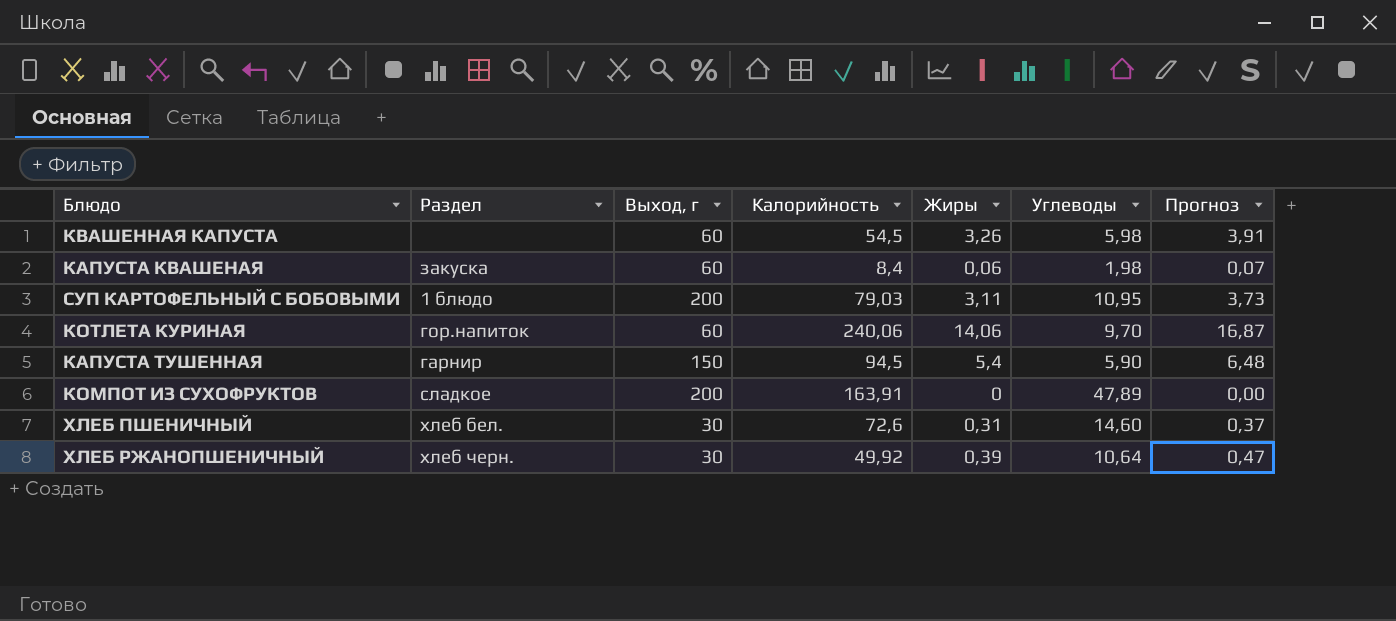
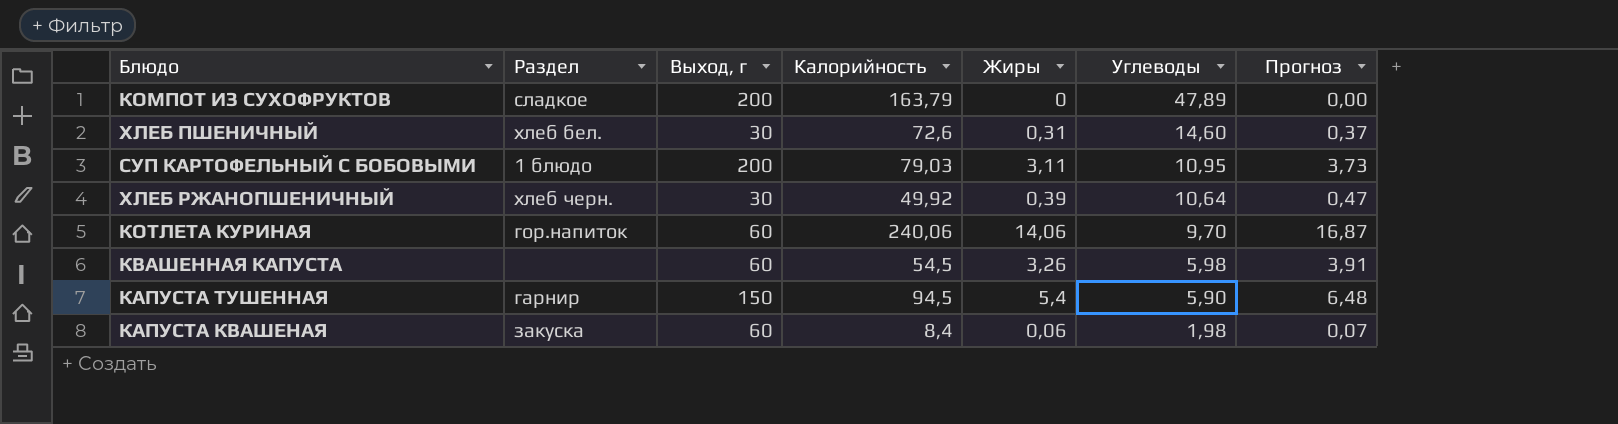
row order: none -> Углеводы descending
КОМПОТ ИЗ СУХОФРУКТОВ | Калорийность: 163,91 -> 163,79

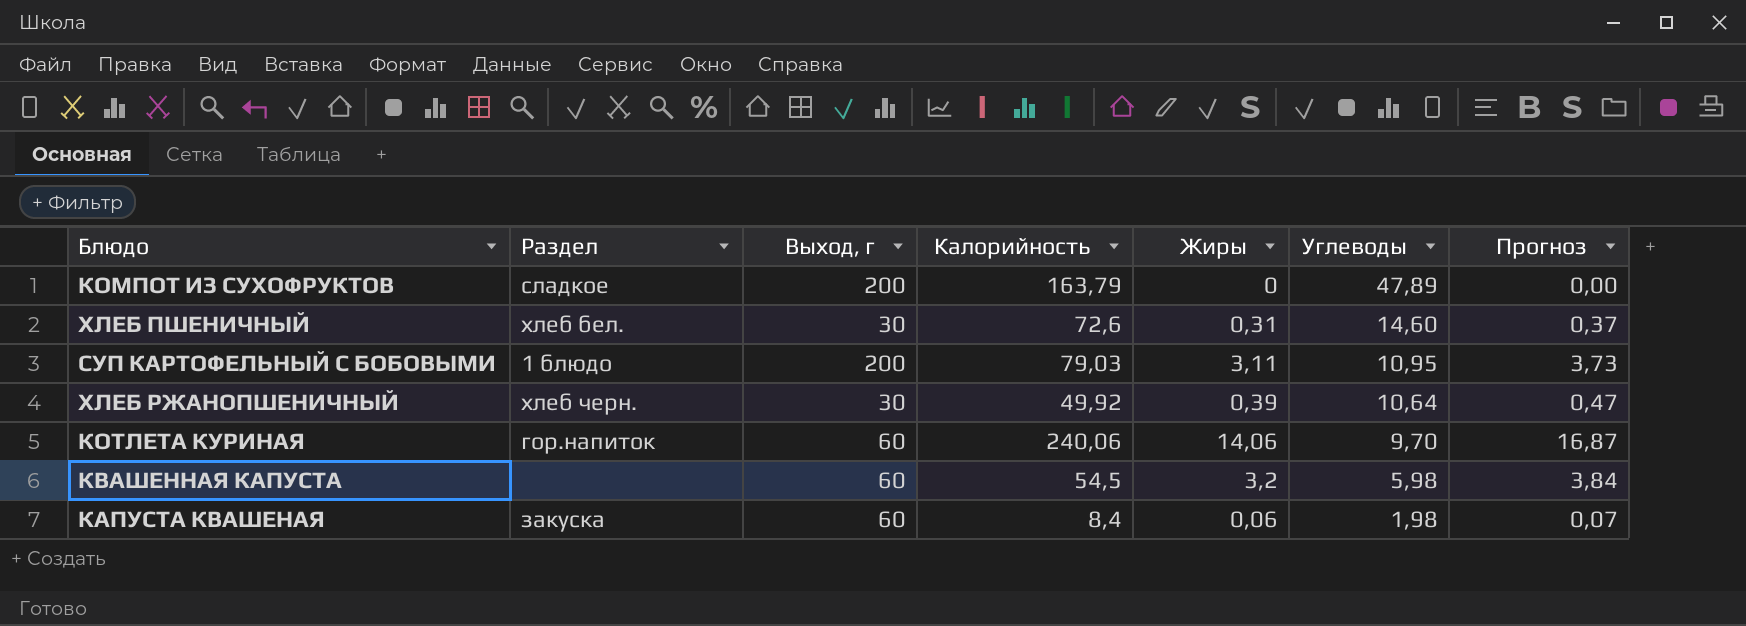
row КАПУСТА ТУШЕННАЯ: гарнир | 150 | 94,5 | 5,4 | 5,90 | 6,48 -> none
КВАШЕННАЯ КАПУСТА | Жиры: 3,26 -> 3,2
КВАШЕННАЯ КАПУСТА | Прогноз: 3,91 -> 3,84

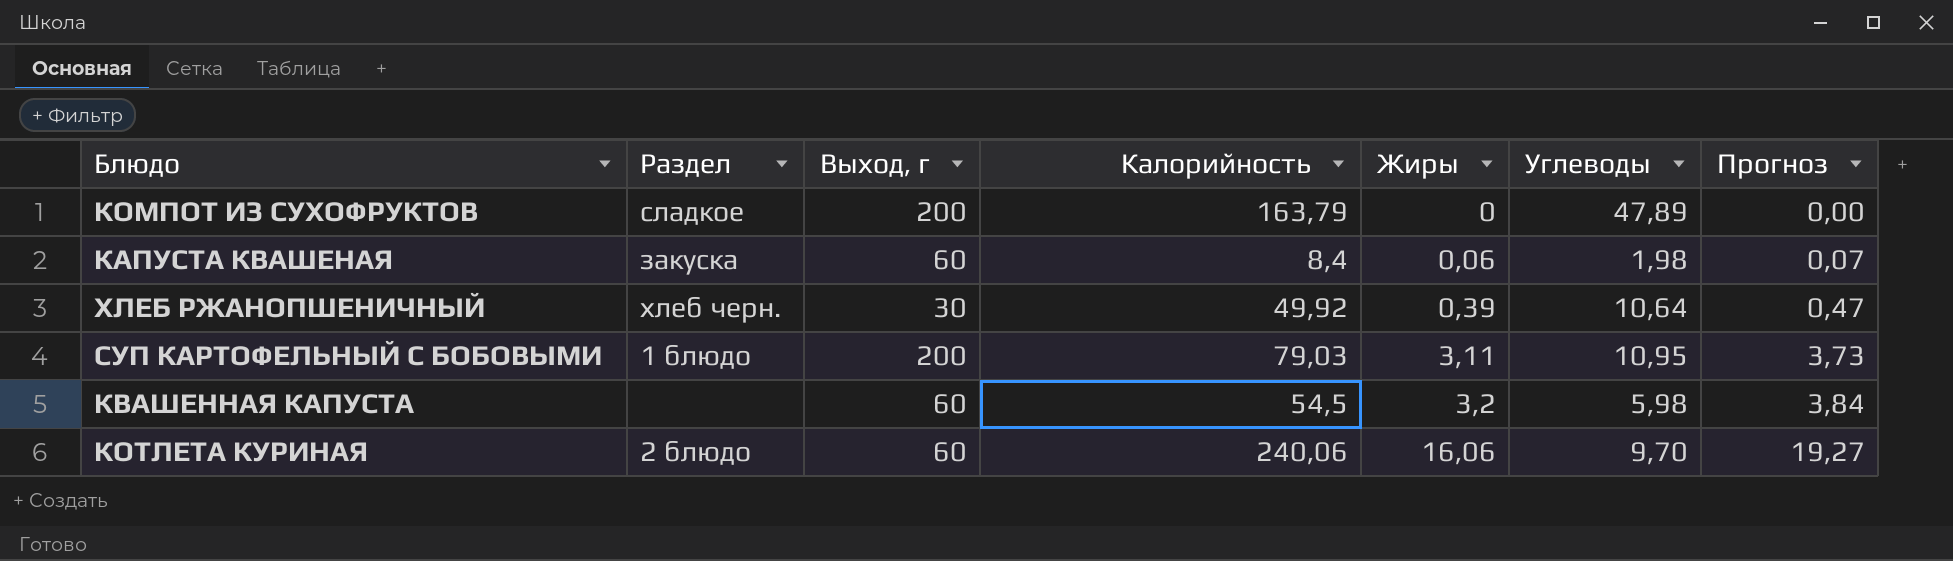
row order: Углеводы descending -> Жиры ascending
row ХЛЕБ ПШЕНИЧНЫЙ: хлеб бел. | 30 | 72,6 | 0,31 | 14,60 | 0,37 -> none
КОТЛЕТА КУРИНАЯ | Раздел: гор.напиток -> 2 блюдо
КОТЛЕТА КУРИНАЯ | Жиры: 14,06 -> 16,06
КОТЛЕТА КУРИНАЯ | Прогноз: 16,87 -> 19,27

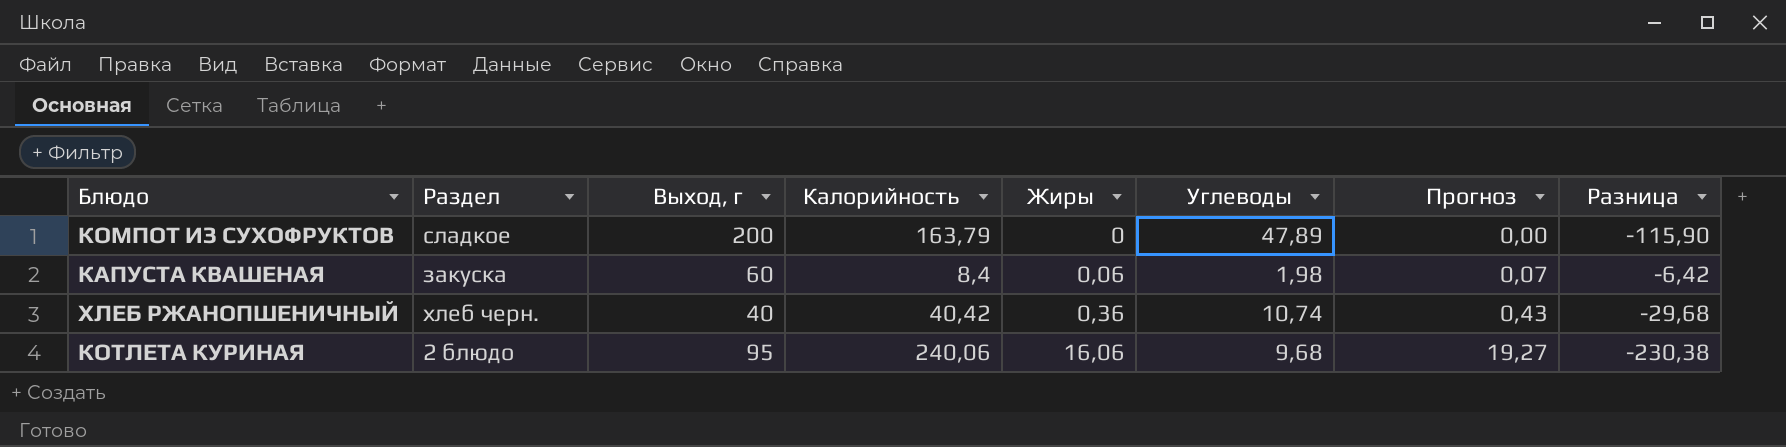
column Разница | formula: none -> [Углеводы] - [Калорийность]
row СУП КАРТОФЕЛЬНЫЙ С БОБОВЫМИ: 1 блюдо | 200 | 79,03 | 3,11 | 10,95 | 3,73 -> none
row КВАШЕННАЯ КАПУСТА: none | 60 | 54,5 | 3,2 | 5,98 | 3,84 -> none
ХЛЕБ РЖАНОПШЕНИЧНЫЙ | Выход, г: 30 -> 40
ХЛЕБ РЖАНОПШЕНИЧНЫЙ | Калорийность: 49,92 -> 40,42
ХЛЕБ РЖАНОПШЕНИЧНЫЙ | Жиры: 0,39 -> 0,36
ХЛЕБ РЖАНОПШЕНИЧНЫЙ | Углеводы: 10,64 -> 10,74
ХЛЕБ РЖАНОПШЕНИЧНЫЙ | Прогноз: 0,47 -> 0,43
КОТЛЕТА КУРИНАЯ | Выход, г: 60 -> 95
КОТЛЕТА КУРИНАЯ | Углеводы: 9,70 -> 9,68

